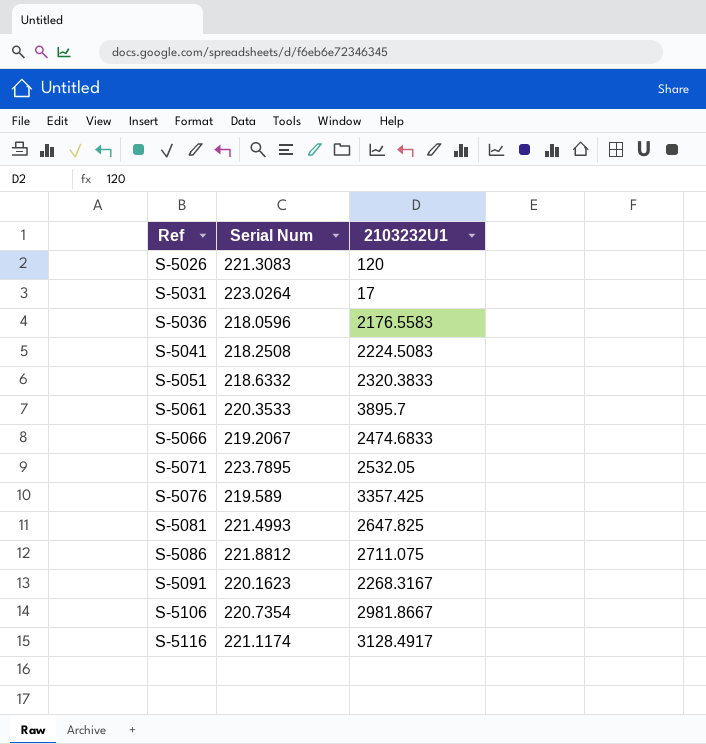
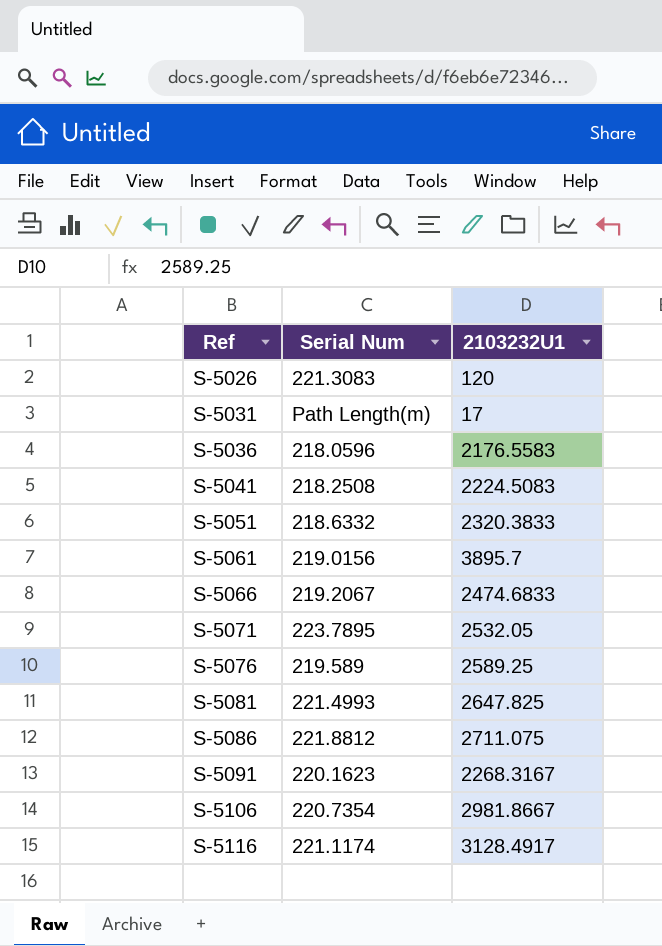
S-5031 | Serial Num: 223.0264 -> Path Length(m)
S-5061 | Serial Num: 220.3533 -> 219.0156
S-5076 | 2103232U1: 3357.425 -> 2589.25

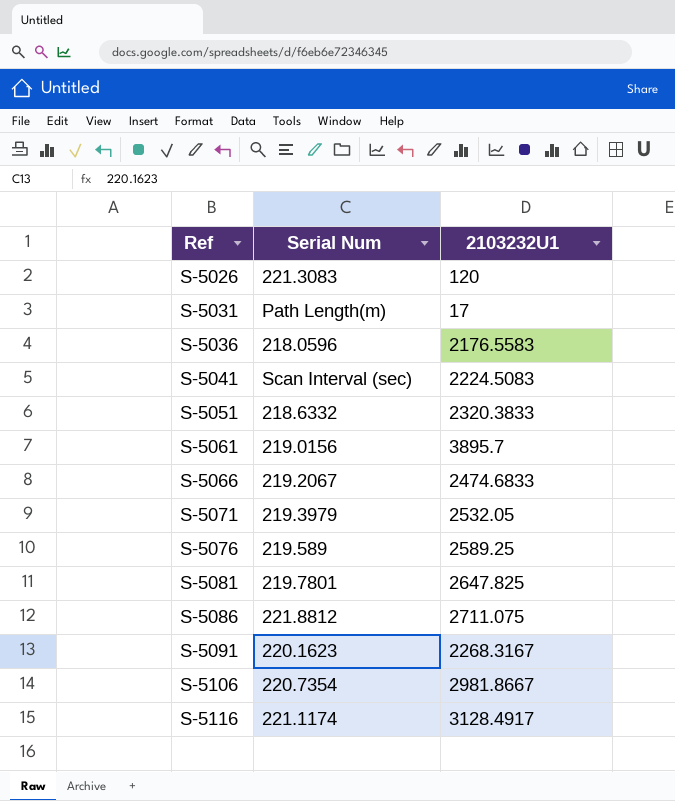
S-5041 | Serial Num: 218.2508 -> Scan Interval (sec)
S-5071 | Serial Num: 223.7895 -> 219.3979
S-5081 | Serial Num: 221.4993 -> 219.7801

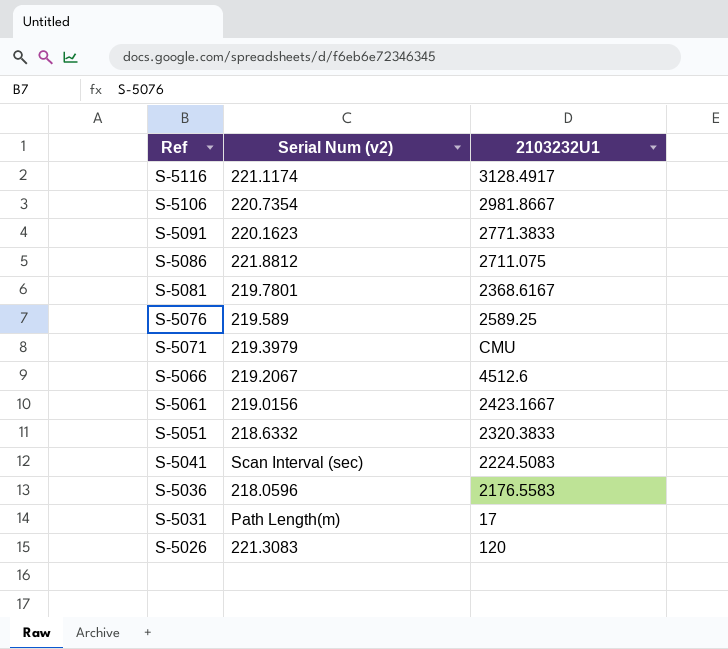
row order: Ref ascending -> Ref descending
column name: Serial Num -> Serial Num (v2)
S-5091 | 2103232U1: 2268.3167 -> 2771.3833
S-5081 | 2103232U1: 2647.825 -> 2368.6167
S-5071 | 2103232U1: 2532.05 -> CMU
S-5066 | 2103232U1: 2474.6833 -> 4512.6
S-5061 | 2103232U1: 3895.7 -> 2423.1667

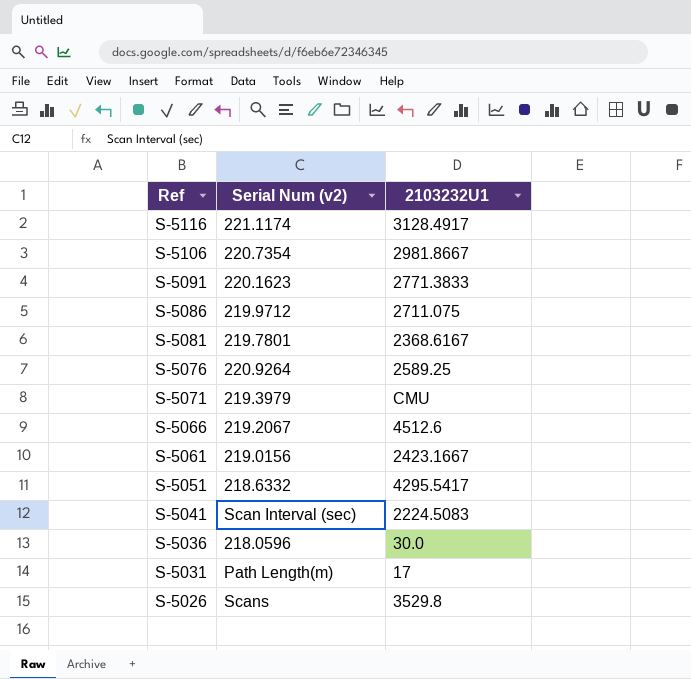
S-5086 | Serial Num (v2): 221.8812 -> 219.9712
S-5076 | Serial Num (v2): 219.589 -> 220.9264
S-5051 | 2103232U1: 2320.3833 -> 4295.5417
S-5036 | 2103232U1: 2176.5583 -> 30.0
S-5026 | Serial Num (v2): 221.3083 -> Scans
S-5026 | 2103232U1: 120 -> 3529.8

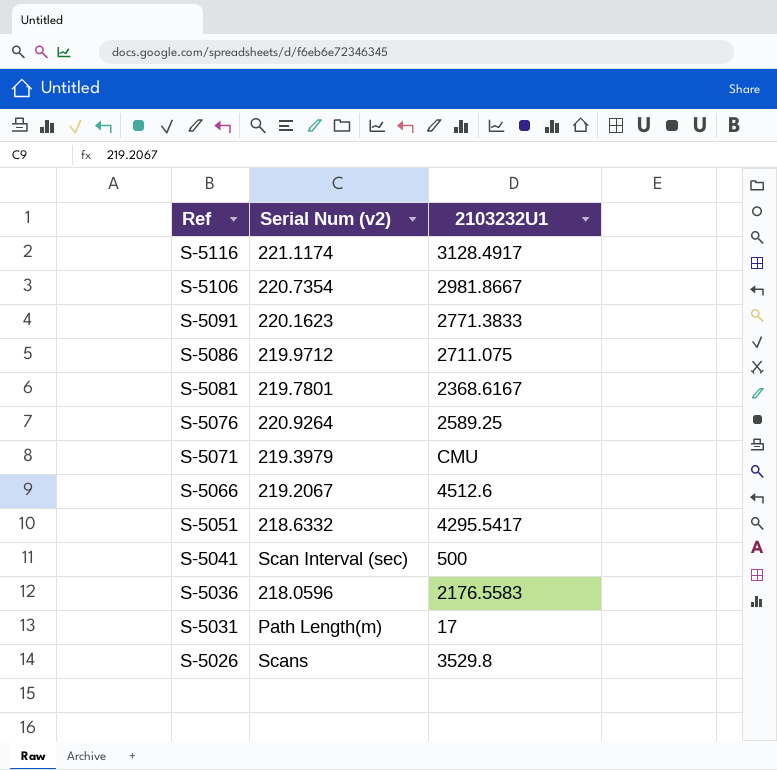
row S-5061: 219.0156 | 2423.1667 -> none
S-5041 | 2103232U1: 2224.5083 -> 500
S-5036 | 2103232U1: 30.0 -> 2176.5583

